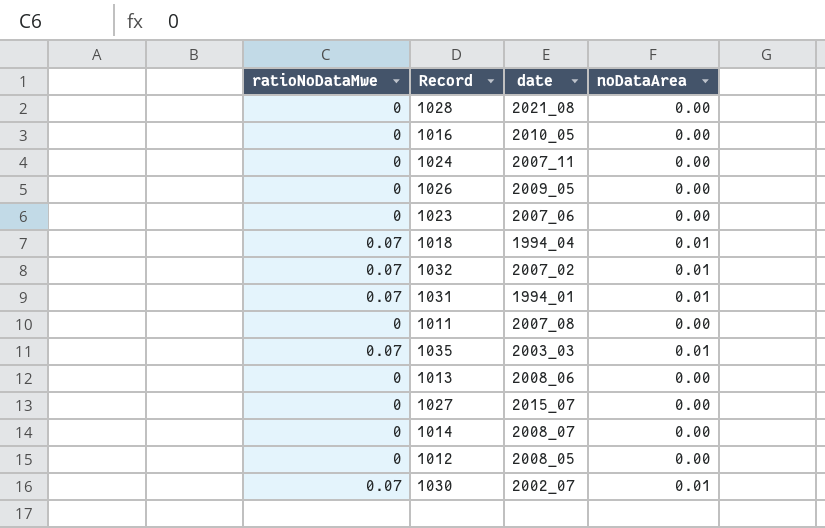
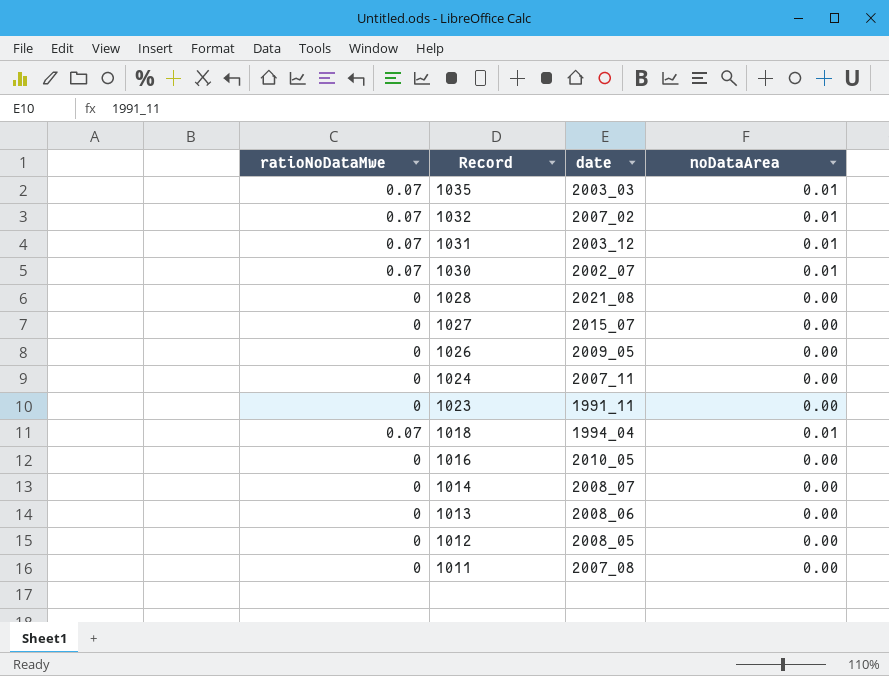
row order: none -> Record descending
1031 | date: 1994_01 -> 2003_12
1023 | date: 2007_06 -> 1991_11

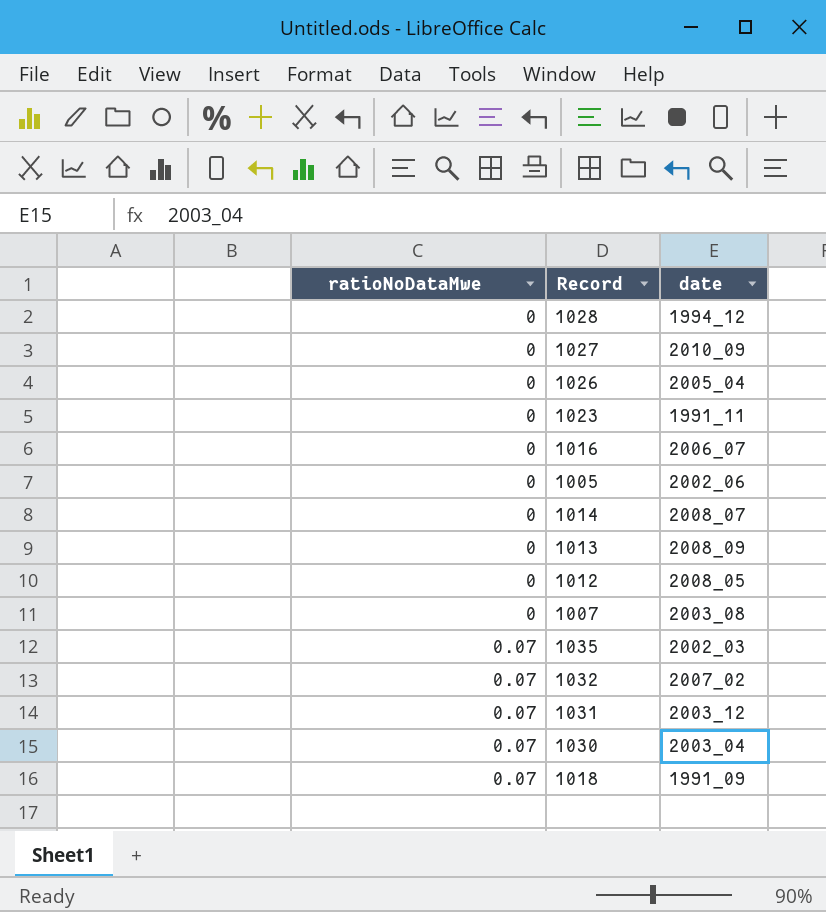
row order: Record descending -> ratioNoDataMwe ascending
column noDataArea | position: 4 -> none
row 1024: 0 | 2007_11 | 0.00 -> none
row 1011: 0 | 2007_08 | 0.00 -> none
1028 | date: 2021_08 -> 1994_12
1027 | date: 2015_07 -> 2010_09
1026 | date: 2009_05 -> 2005_04
1016 | date: 2010_05 -> 2006_07
row 1005: none -> 0 | 2002_06
1013 | date: 2008_06 -> 2008_09
row 1007: none -> 0 | 2003_08
1035 | date: 2003_03 -> 2002_03
1030 | date: 2002_07 -> 2003_04
1018 | date: 1994_04 -> 1991_09

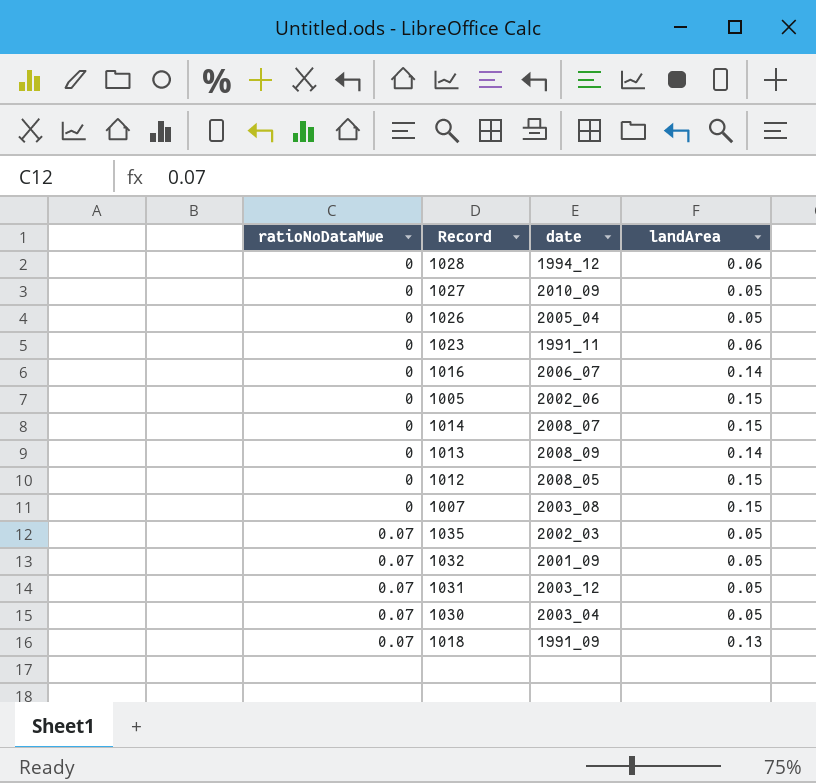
column landArea | position: none -> 4
1032 | date: 2007_02 -> 2001_09

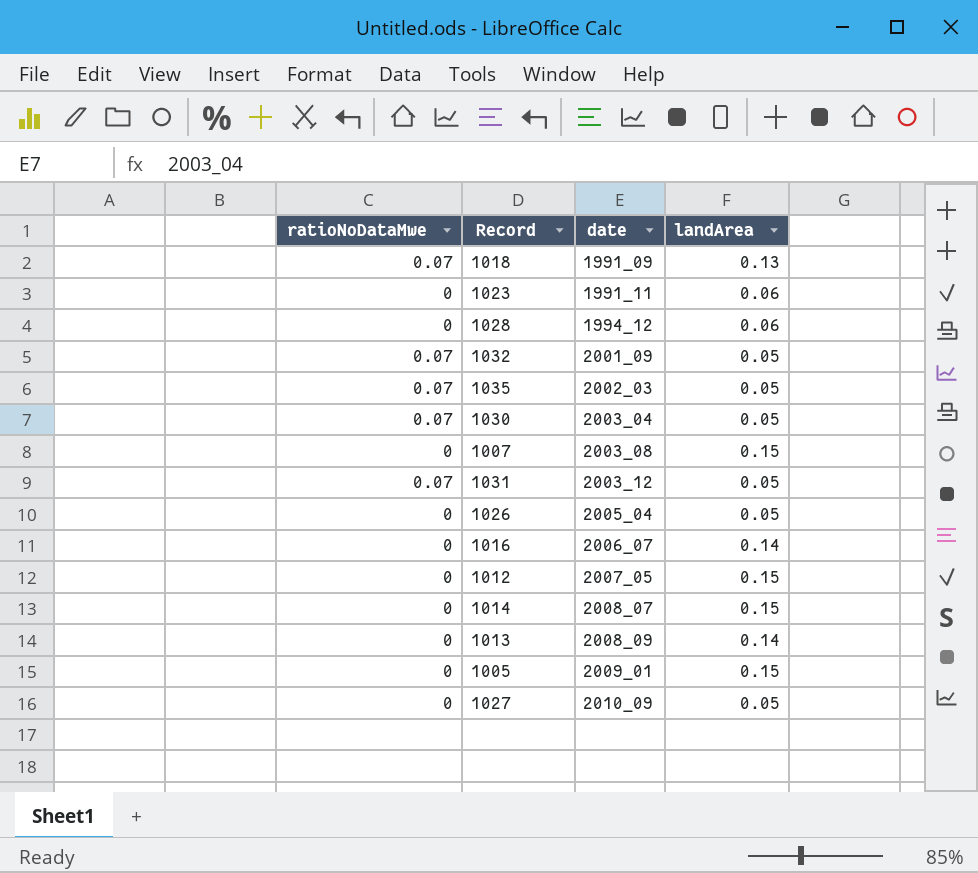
row order: ratioNoDataMwe ascending -> date ascending
1012 | date: 2008_05 -> 2007_05
1005 | date: 2002_06 -> 2009_01

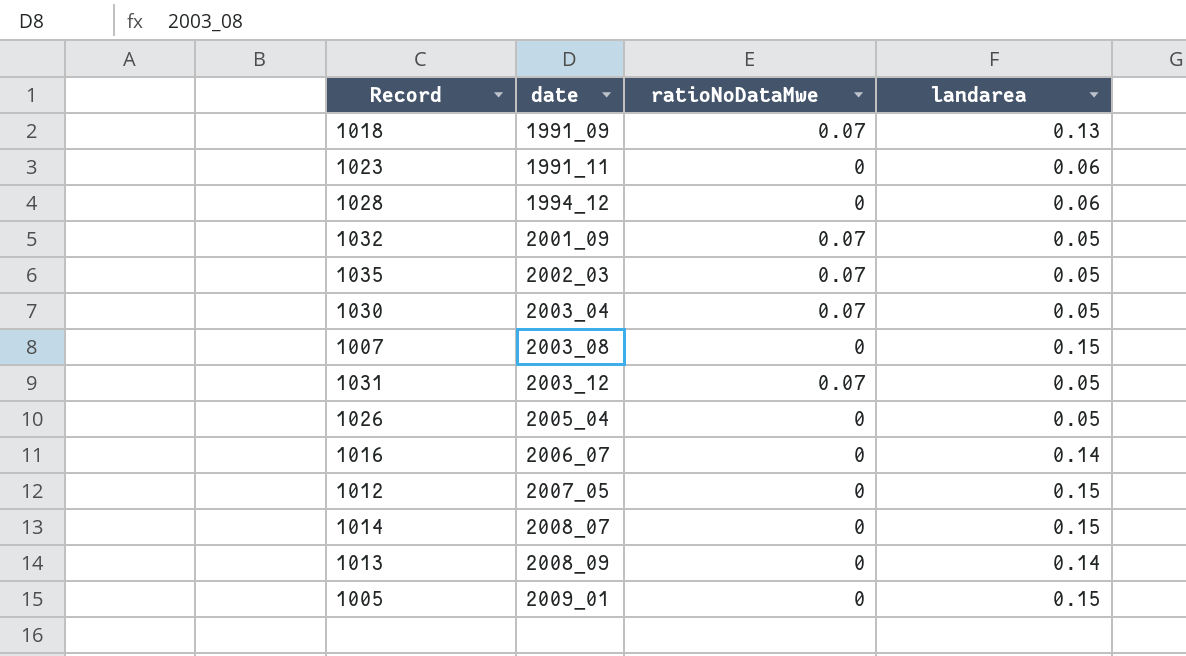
column ratioNoDataMwe | position: 1 -> 3
column name: landArea -> landarea
row 1027: 0 | 2010_09 | 0.05 -> none

